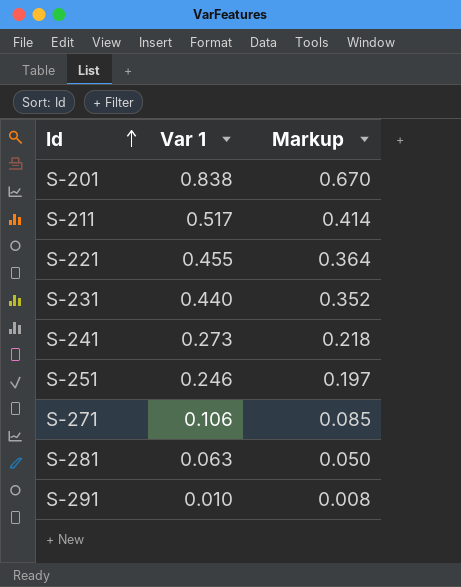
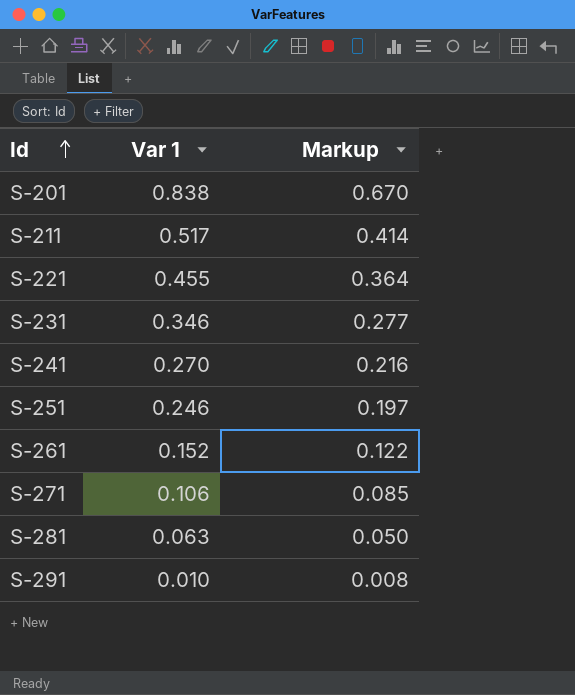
S-231 | Var 1: 0.440 -> 0.346
S-231 | Markup: 0.352 -> 0.277
S-241 | Var 1: 0.273 -> 0.270
S-241 | Markup: 0.218 -> 0.216
row S-261: none -> 0.152 | 0.122

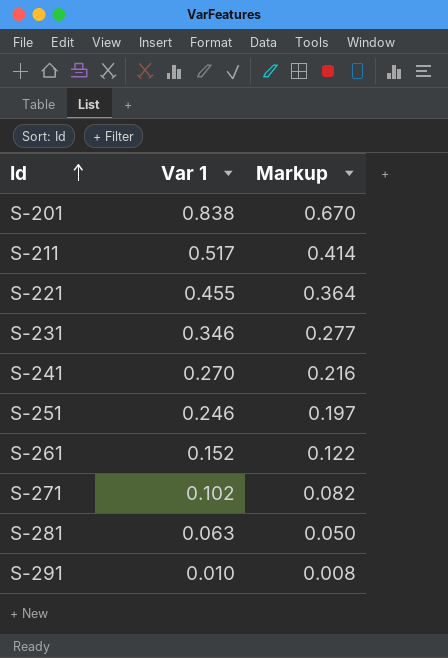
S-271 | Var 1: 0.106 -> 0.102
S-271 | Markup: 0.085 -> 0.082

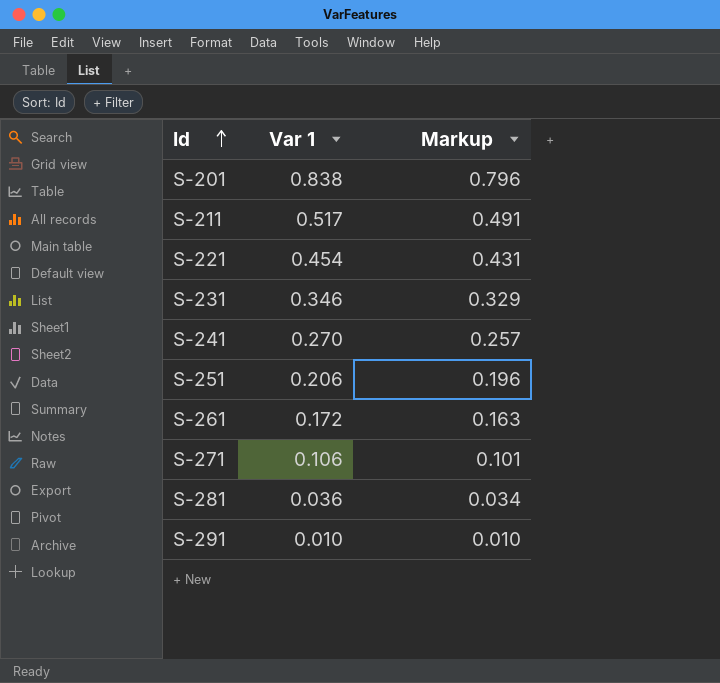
column Markup | formula: [Var 1] * 0.8 -> [Var 1] * 0.95
S-221 | Var 1: 0.455 -> 0.454
S-251 | Var 1: 0.246 -> 0.206
S-261 | Var 1: 0.152 -> 0.172
S-271 | Var 1: 0.102 -> 0.106
S-281 | Var 1: 0.063 -> 0.036

